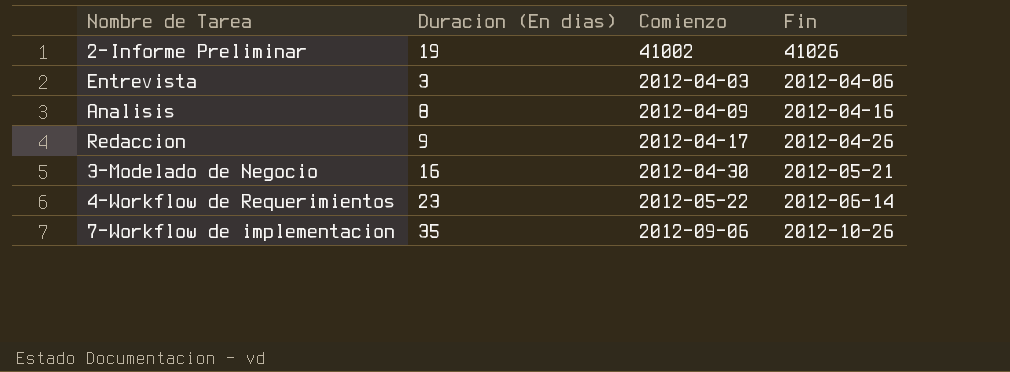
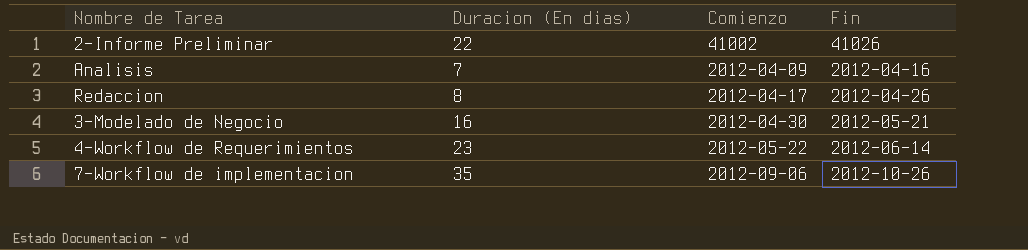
row Entrevista: 3 | 2012-04-03 | 2012-04-06 -> none
2-Informe Preliminar | Duracion (En dias): 19 -> 22
Analisis | Duracion (En dias): 8 -> 7
Redaccion | Duracion (En dias): 9 -> 8

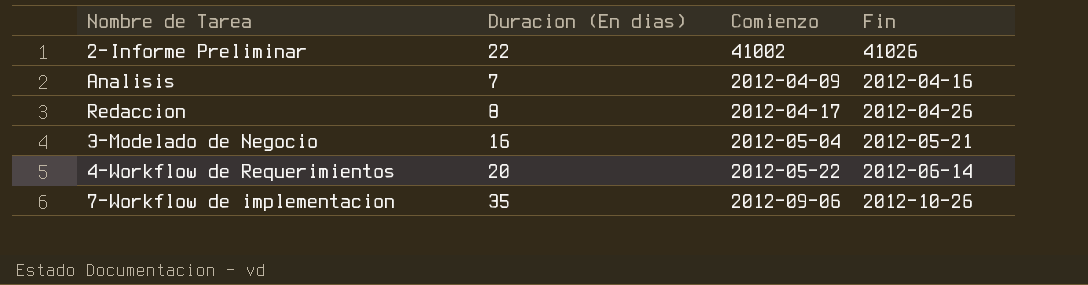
3-Modelado de Negocio | Comienzo: 2012-04-30 -> 2012-05-04
4-Workflow de Requerimientos | Duracion (En dias): 23 -> 20

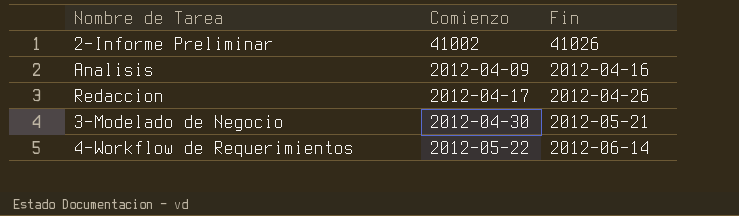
column Duracion (En dias) | position: 2 -> none
row 7-Workflow de implementacion: 35 | 2012-09-06 | 2012-10-26 -> none
3-Modelado de Negocio | Comienzo: 2012-05-04 -> 2012-04-30

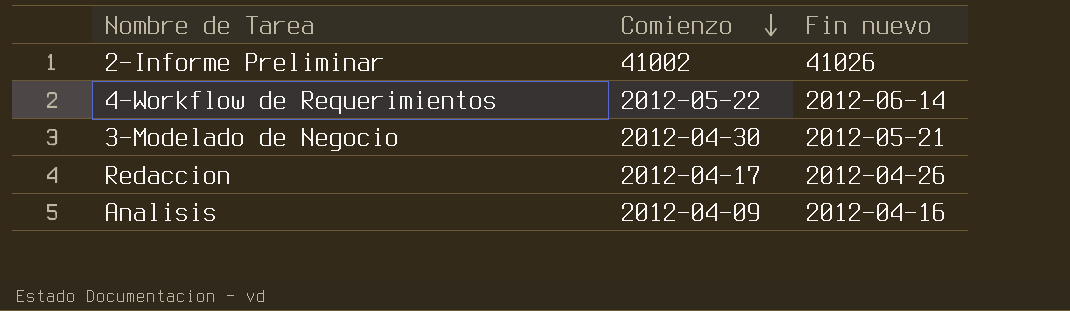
row order: none -> Comienzo descending
column name: Fin -> Fin nuevo

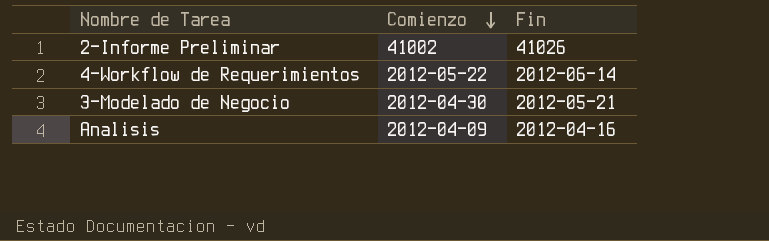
column name: Fin nuevo -> Fin
row Redaccion: 2012-04-17 | 2012-04-26 -> none

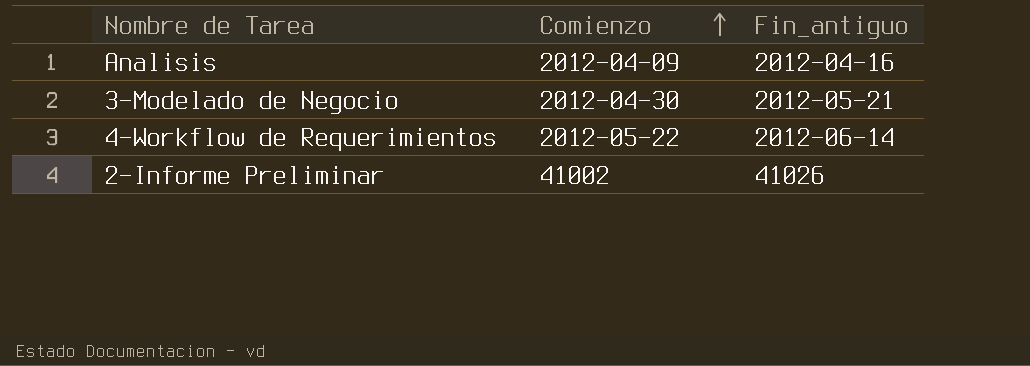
row order: Comienzo descending -> Comienzo ascending
column name: Fin -> Fin_antiguo

